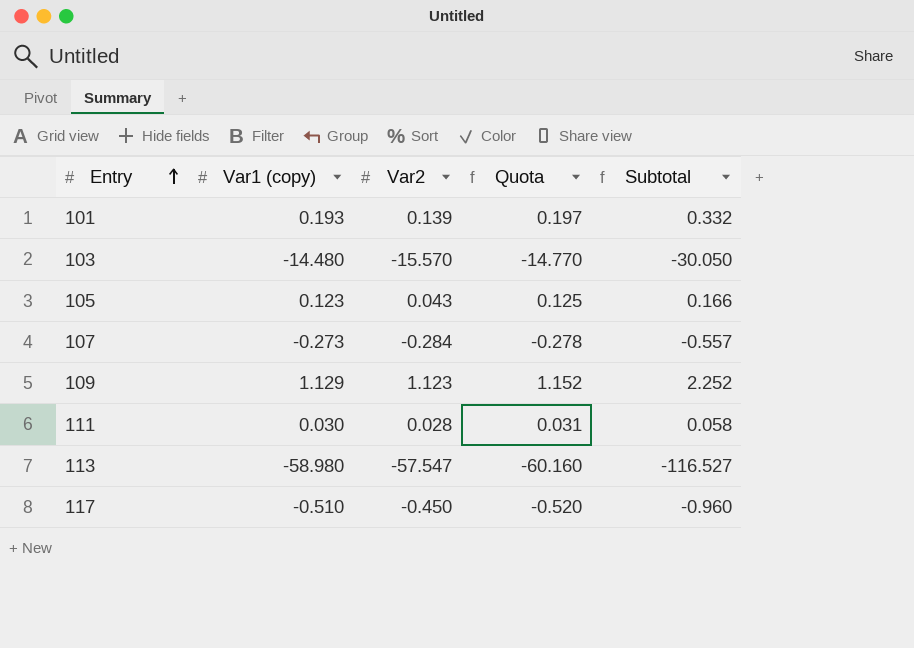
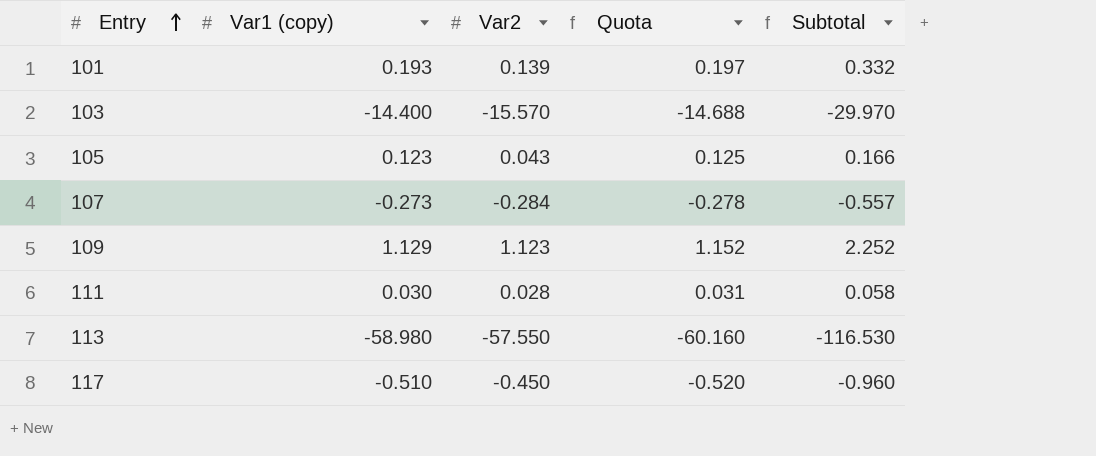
103 | Var1 (copy): -14.480 -> -14.400
103 | Quota: -14.770 -> -14.688
103 | Subtotal: -30.050 -> -29.970
113 | Var2: -57.547 -> -57.550
113 | Subtotal: -116.527 -> -116.530

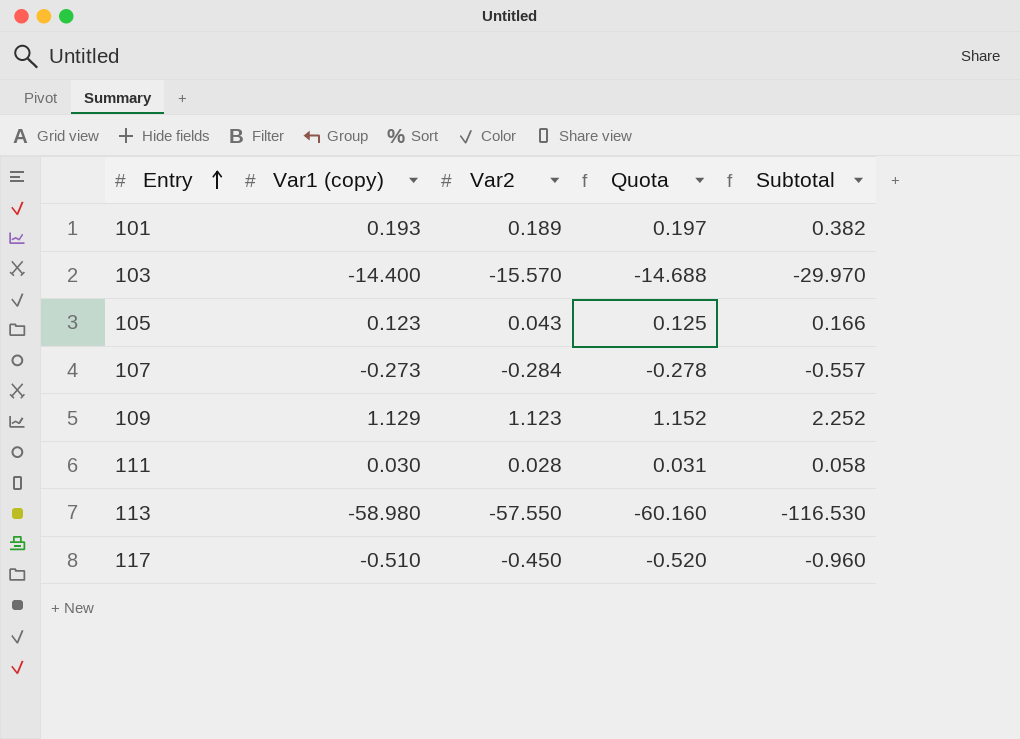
101 | Var2: 0.139 -> 0.189
101 | Subtotal: 0.332 -> 0.382

